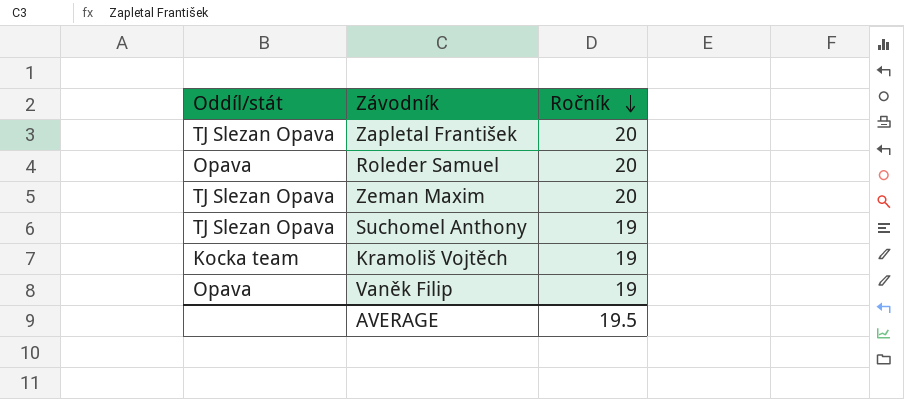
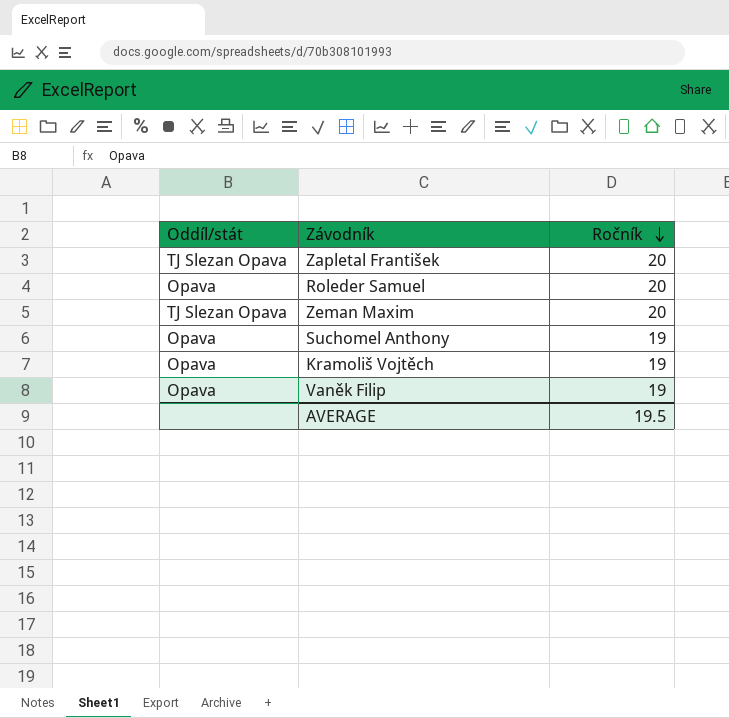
Suchomel Anthony | Oddíl/stát: TJ Slezan Opava -> Opava
Kramoliš Vojtěch | Oddíl/stát: Kocka team -> Opava

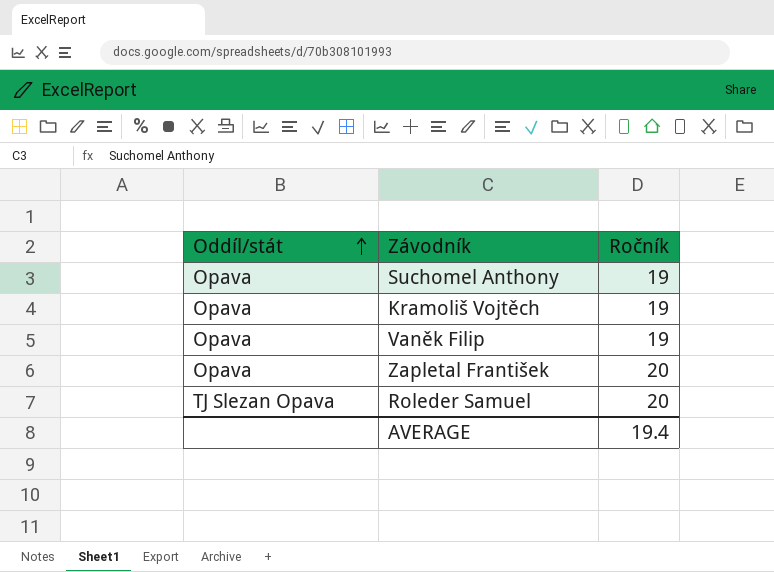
row order: Ročník descending -> Oddíl/stát ascending
row Zeman Maxim: TJ Slezan Opava | 20 -> none
Zapletal František | Oddíl/stát: TJ Slezan Opava -> Opava
Roleder Samuel | Oddíl/stát: Opava -> TJ Slezan Opava
AVERAGE | Ročník: 19.5 -> 19.4

